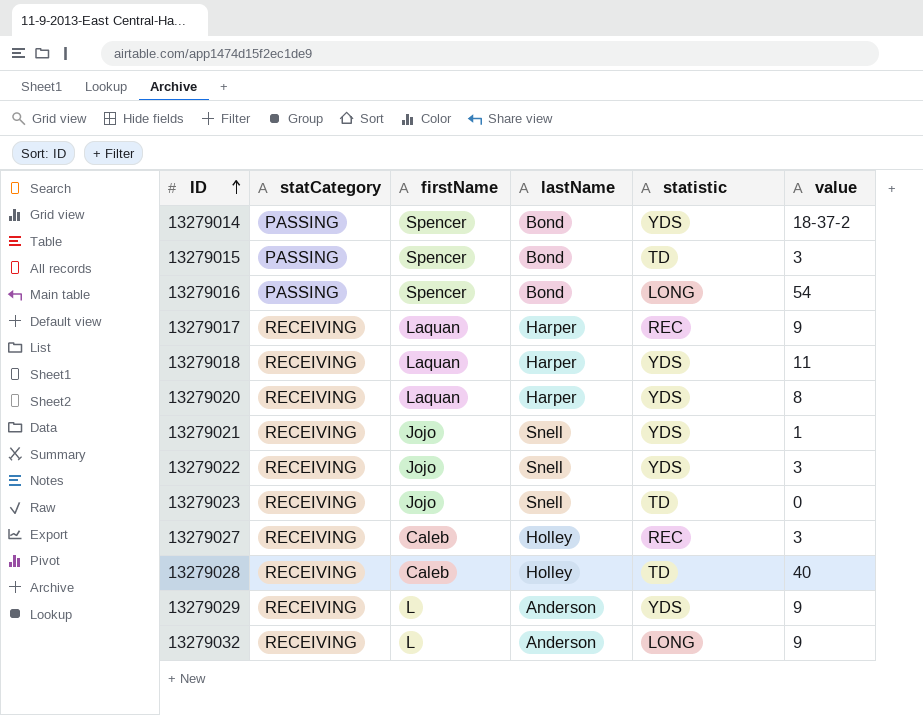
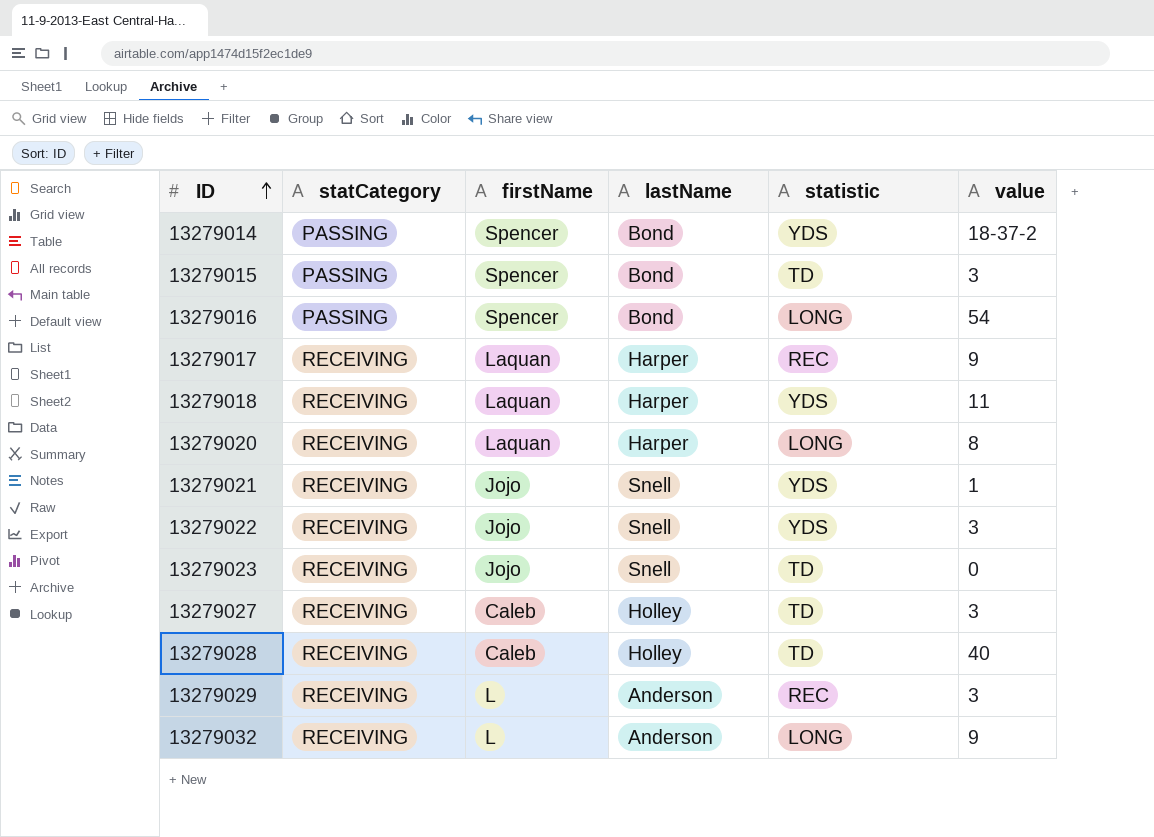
13279020 | statistic: YDS -> LONG
13279027 | statistic: REC -> TD
13279029 | statistic: YDS -> REC
13279029 | value: 9 -> 3

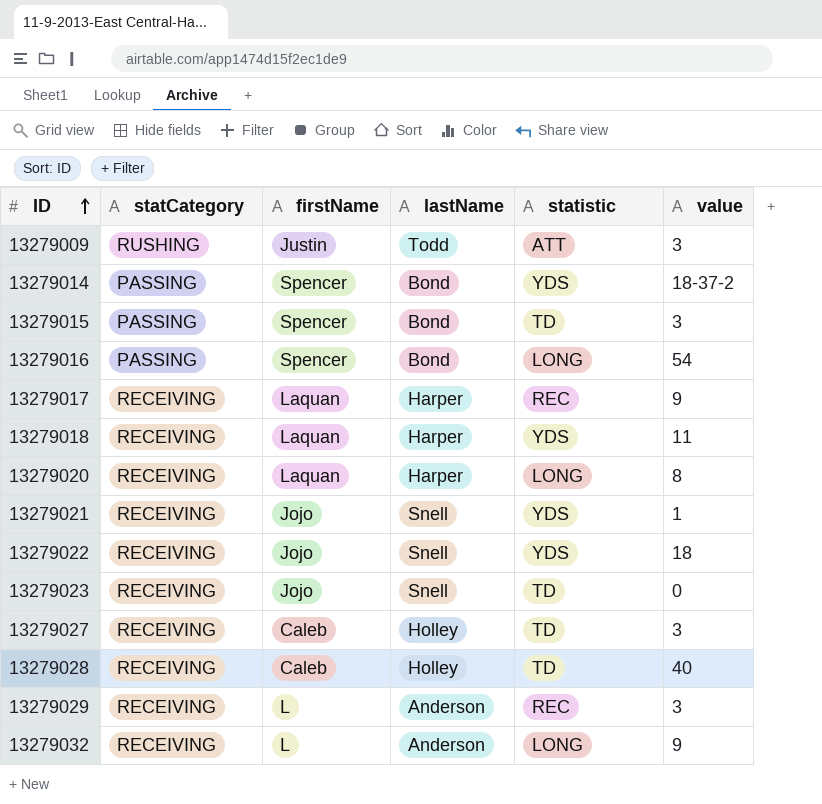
row 13279009: none -> RUSHING | Justin | Todd | ATT | 3
13279022 | value: 3 -> 18

